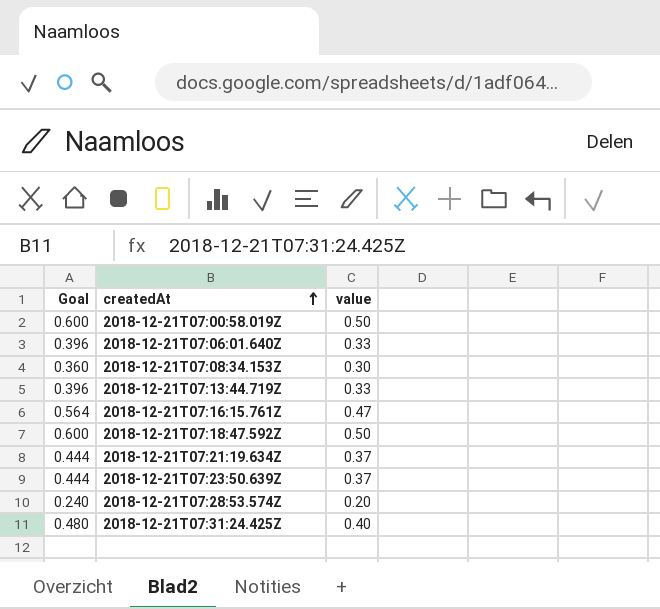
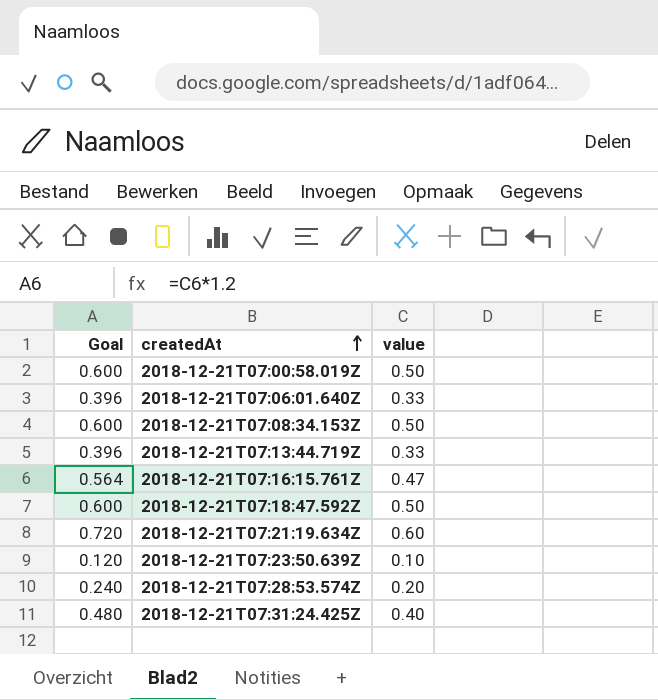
2018-12-21T07:08:34.153Z | Goal: 0.360 -> 0.600
2018-12-21T07:08:34.153Z | value: 0.30 -> 0.50
2018-12-21T07:21:19.634Z | Goal: 0.444 -> 0.720
2018-12-21T07:21:19.634Z | value: 0.37 -> 0.60
2018-12-21T07:23:50.639Z | Goal: 0.444 -> 0.120
2018-12-21T07:23:50.639Z | value: 0.37 -> 0.10

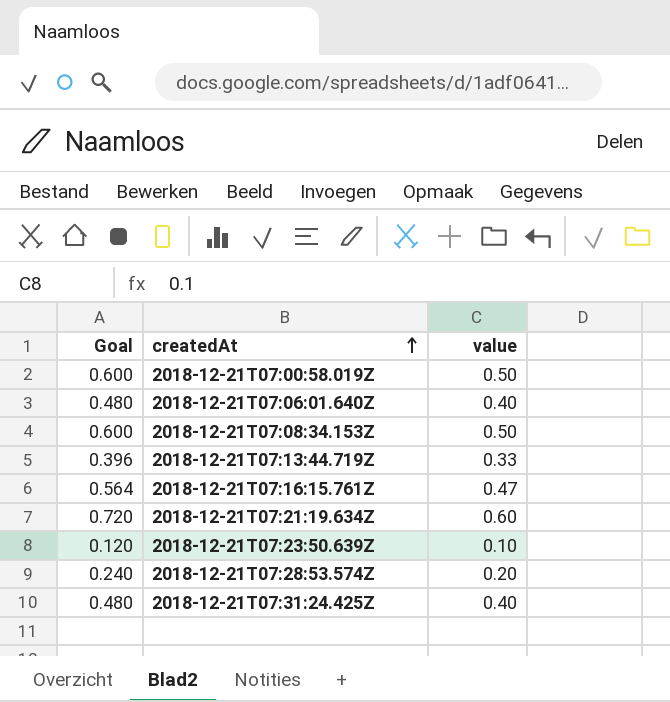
row 2018-12-21T07:18:47.592Z: 0.600 | 0.50 -> none
2018-12-21T07:06:01.640Z | Goal: 0.396 -> 0.480
2018-12-21T07:06:01.640Z | value: 0.33 -> 0.40

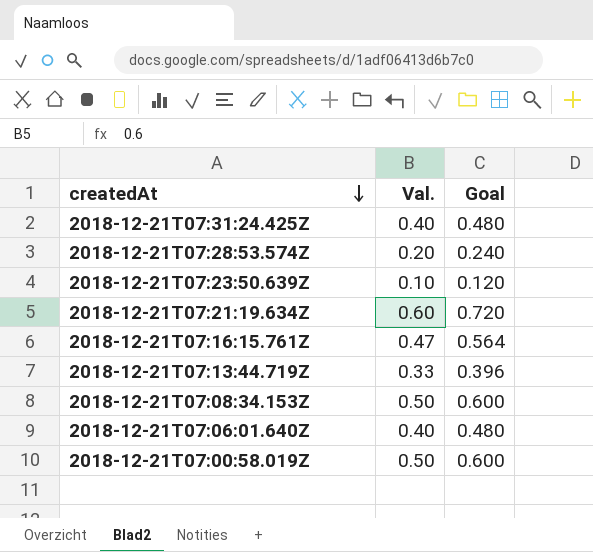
row order: createdAt ascending -> createdAt descending
column name: value -> Val.
column Goal | position: 1 -> 3

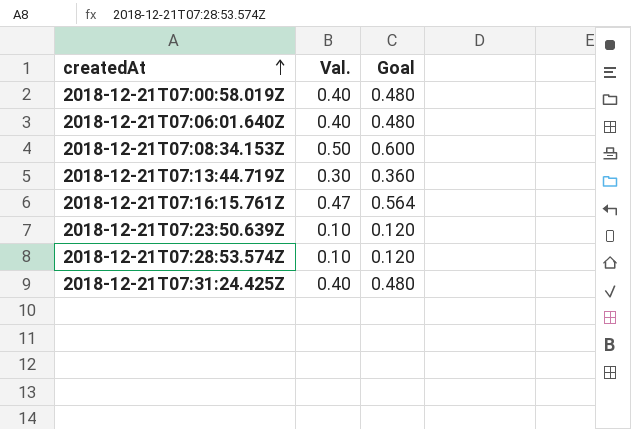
row order: createdAt descending -> createdAt ascending
row 2018-12-21T07:21:19.634Z: 0.60 | 0.720 -> none
2018-12-21T07:00:58.019Z | Val.: 0.50 -> 0.40
2018-12-21T07:00:58.019Z | Goal: 0.600 -> 0.480
2018-12-21T07:13:44.719Z | Val.: 0.33 -> 0.30
2018-12-21T07:13:44.719Z | Goal: 0.396 -> 0.360
2018-12-21T07:28:53.574Z | Val.: 0.20 -> 0.10
2018-12-21T07:28:53.574Z | Goal: 0.240 -> 0.120

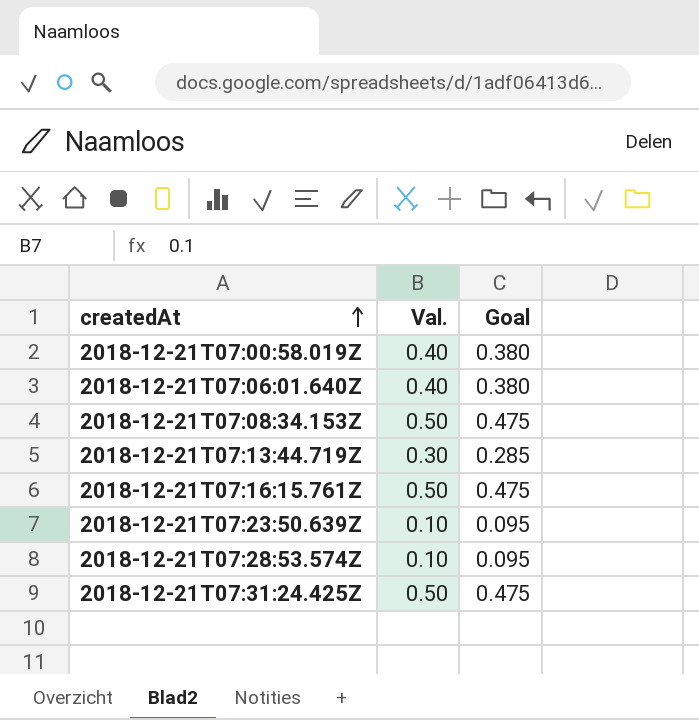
column Goal | formula: [Val.] * 1.2 -> [Val.] * 0.95
2018-12-21T07:16:15.761Z | Val.: 0.47 -> 0.50
2018-12-21T07:31:24.425Z | Val.: 0.40 -> 0.50

